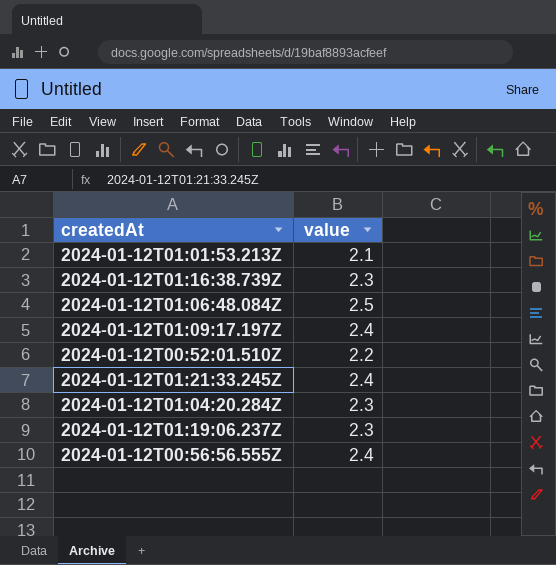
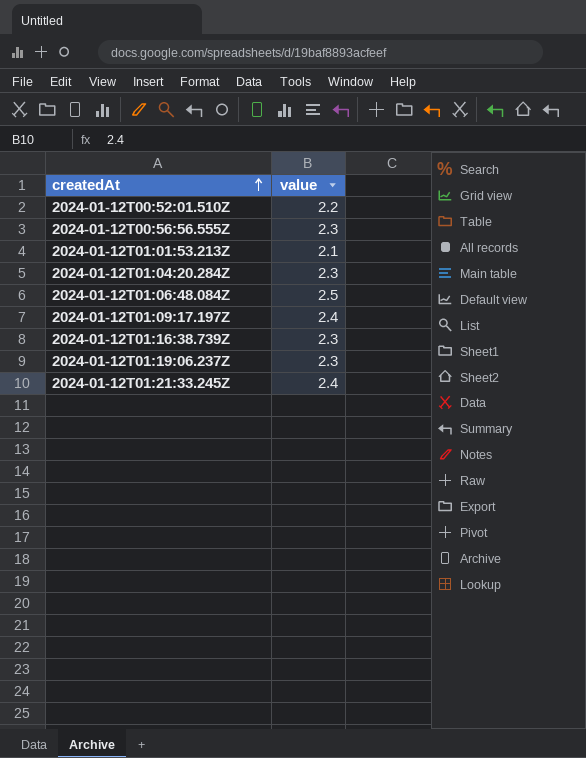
row order: none -> createdAt ascending
2024-01-12T00:56:56.555Z | value: 2.4 -> 2.3

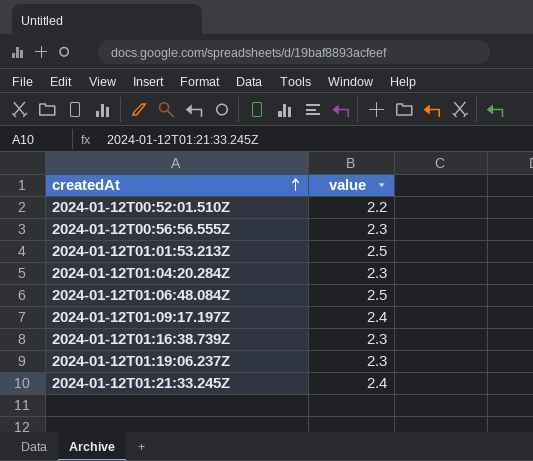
2024-01-12T01:01:53.213Z | value: 2.1 -> 2.5

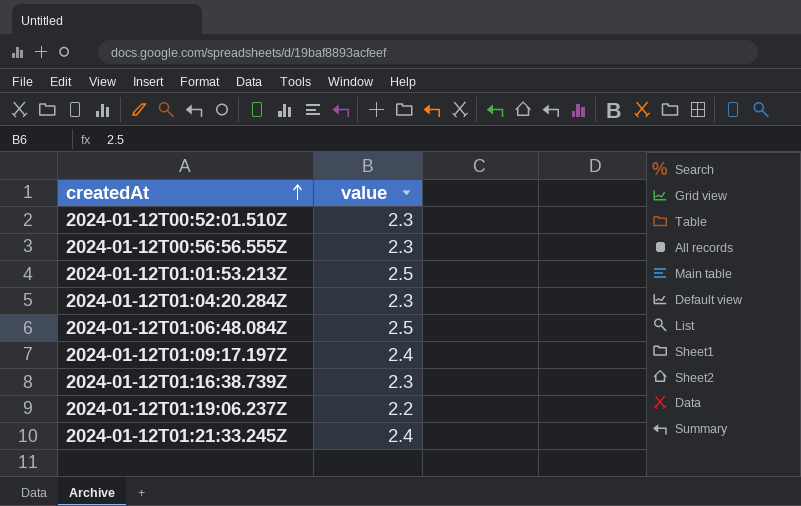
2024-01-12T00:52:01.510Z | value: 2.2 -> 2.3
2024-01-12T01:19:06.237Z | value: 2.3 -> 2.2

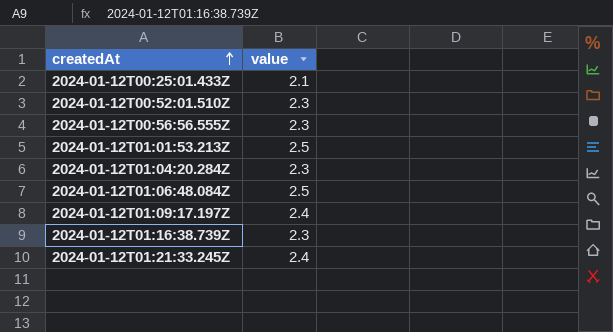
row 2024-01-12T01:19:06.237Z: 2.2 -> none
row 2024-01-12T00:25:01.433Z: none -> 2.1

